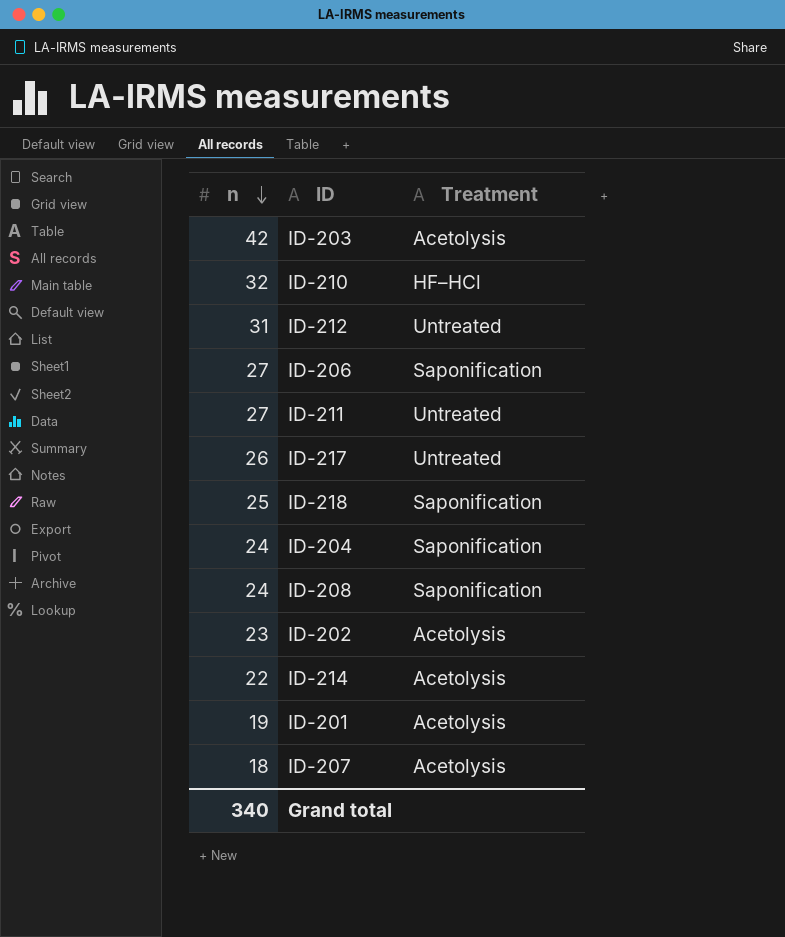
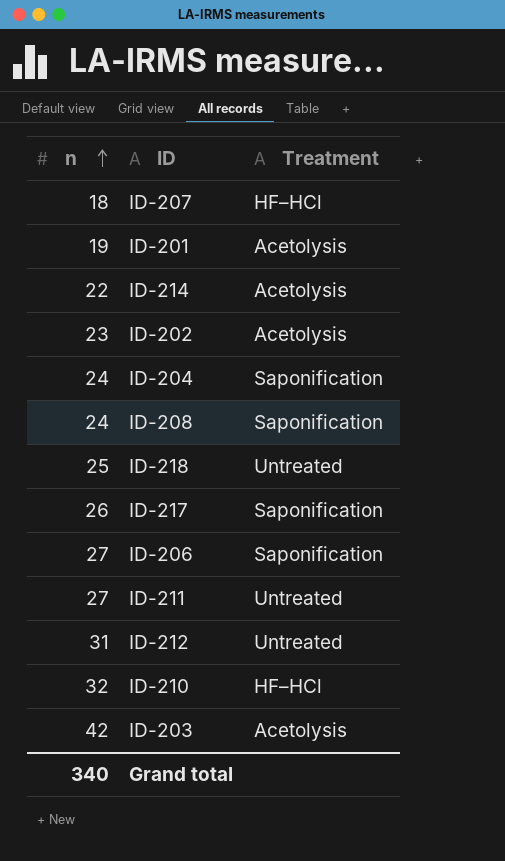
row order: n descending -> n ascending
ID-207 | Treatment: Acetolysis -> HF–HCl
ID-218 | Treatment: Saponification -> Untreated
ID-217 | Treatment: Untreated -> Saponification

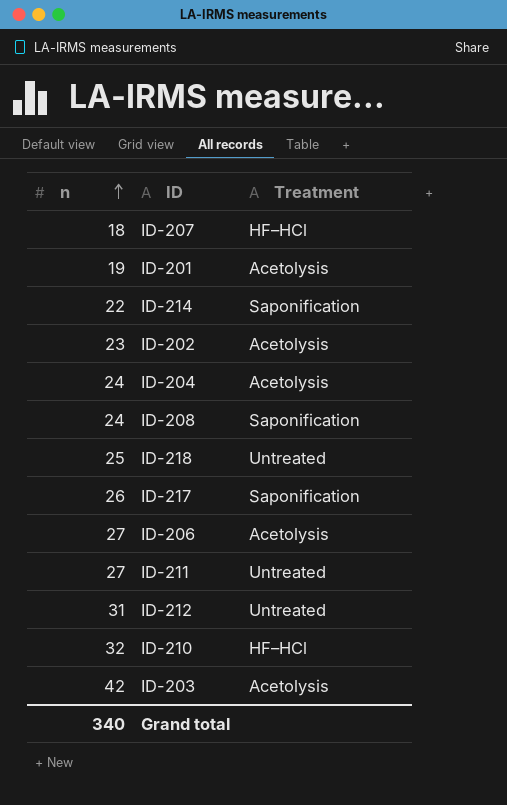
ID-214 | Treatment: Acetolysis -> Saponification
ID-204 | Treatment: Saponification -> Acetolysis
ID-206 | Treatment: Saponification -> Acetolysis

